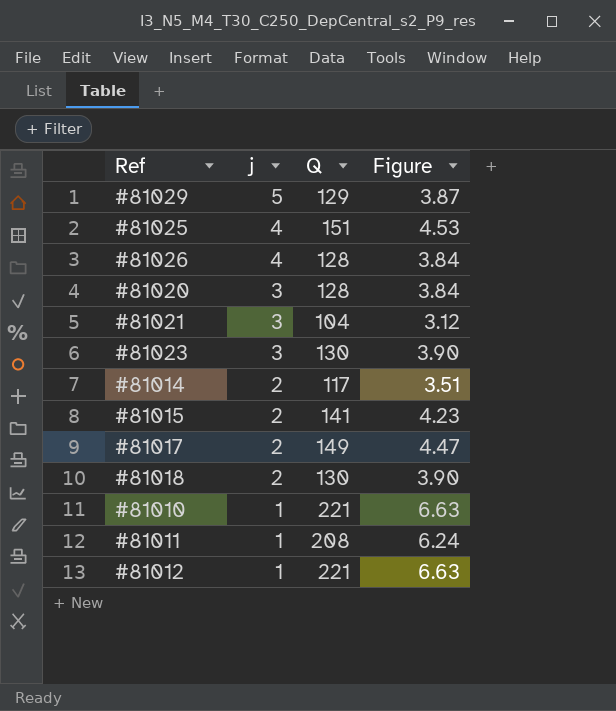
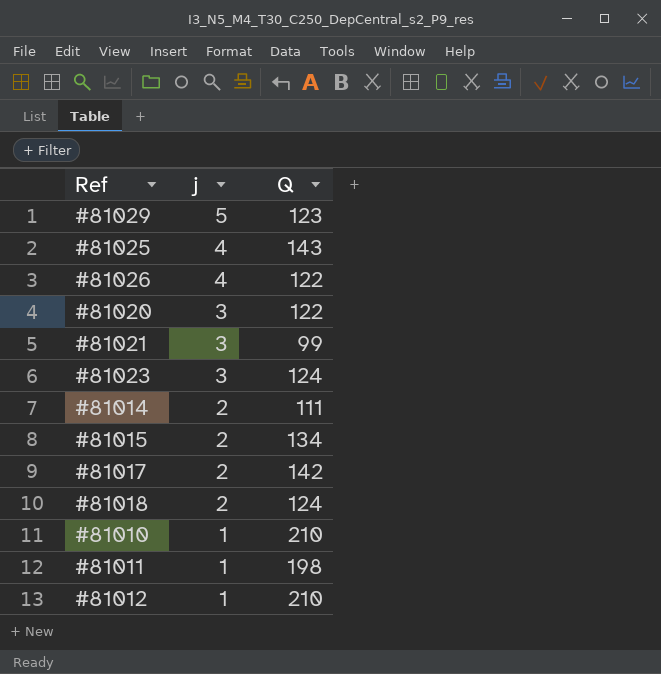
column Figure | formula: [Q] * 0.03 -> none
#81029 | Q: 129 -> 123
#81025 | Q: 151 -> 143
#81026 | Q: 128 -> 122
#81020 | Q: 128 -> 122
#81021 | Q: 104 -> 99
#81023 | Q: 130 -> 124
#81014 | Q: 117 -> 111
#81015 | Q: 141 -> 134
#81017 | Q: 149 -> 142
#81018 | Q: 130 -> 124
#81010 | Q: 221 -> 210
#81011 | Q: 208 -> 198
#81012 | Q: 221 -> 210

